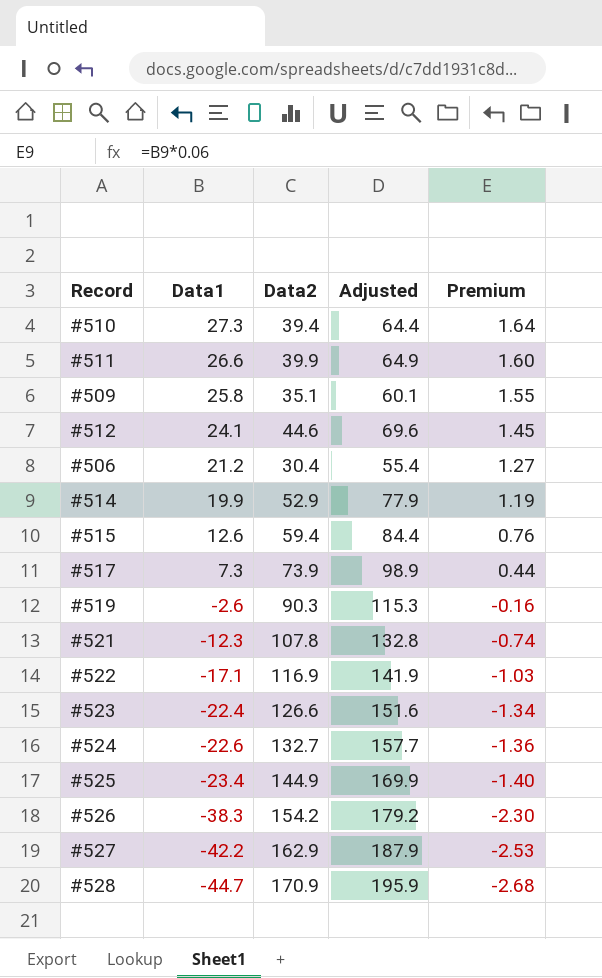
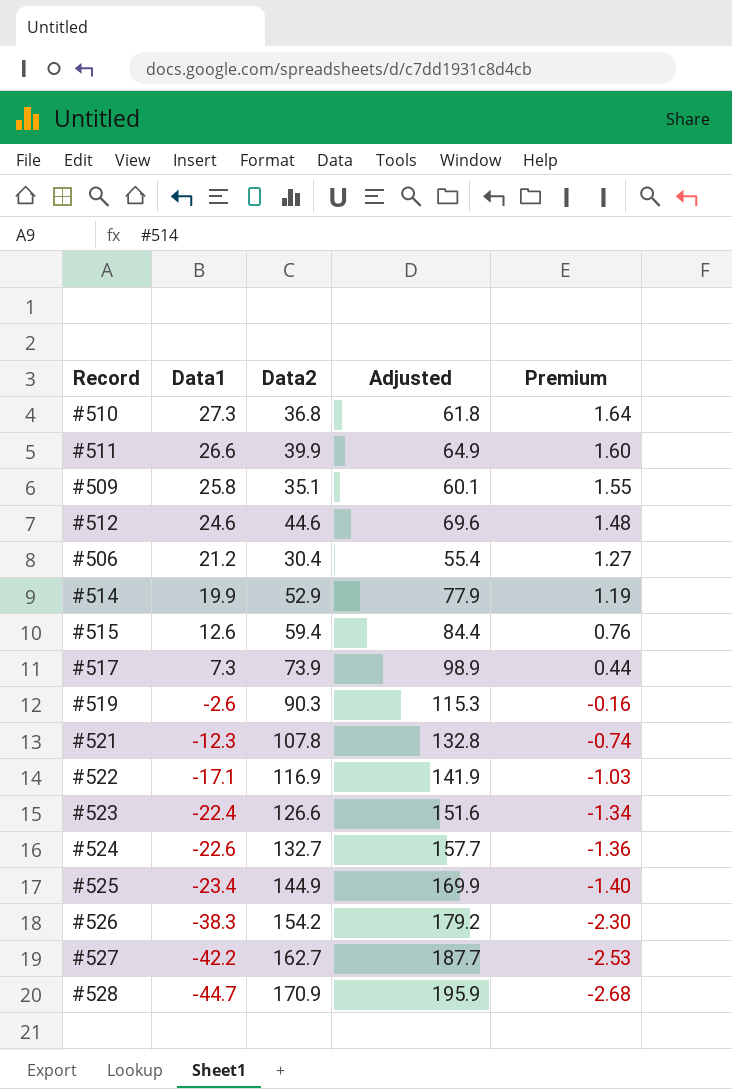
#510 | Data2: 39.4 -> 36.8
#510 | Adjusted: 64.4 -> 61.8
#512 | Data1: 24.1 -> 24.6
#512 | Premium: 1.45 -> 1.48
#527 | Data2: 162.9 -> 162.7
#527 | Adjusted: 187.9 -> 187.7

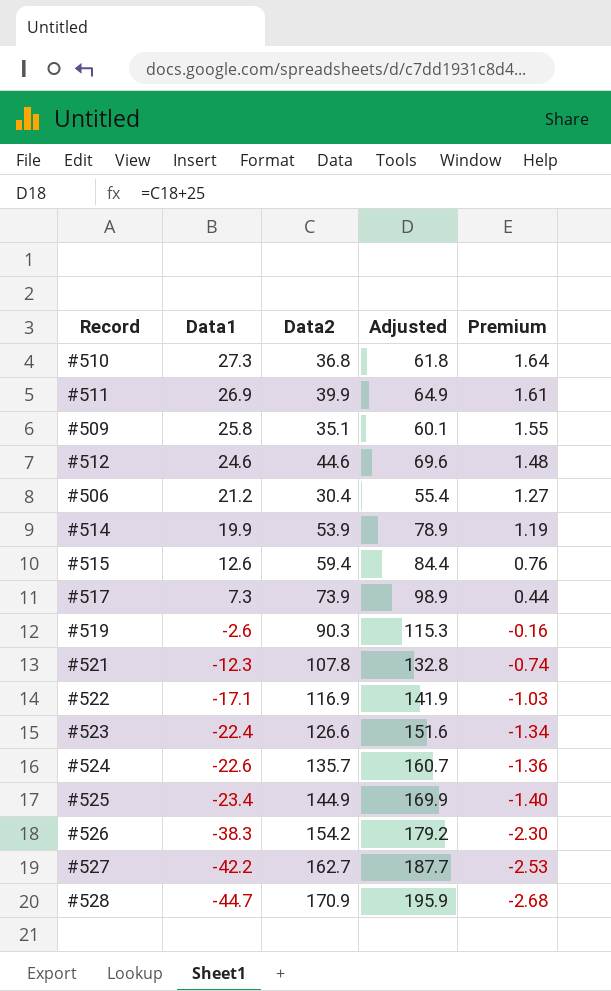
#511 | Data1: 26.6 -> 26.9
#511 | Premium: 1.60 -> 1.61
#514 | Data2: 52.9 -> 53.9
#514 | Adjusted: 77.9 -> 78.9
#524 | Data2: 132.7 -> 135.7
#524 | Adjusted: 157.7 -> 160.7

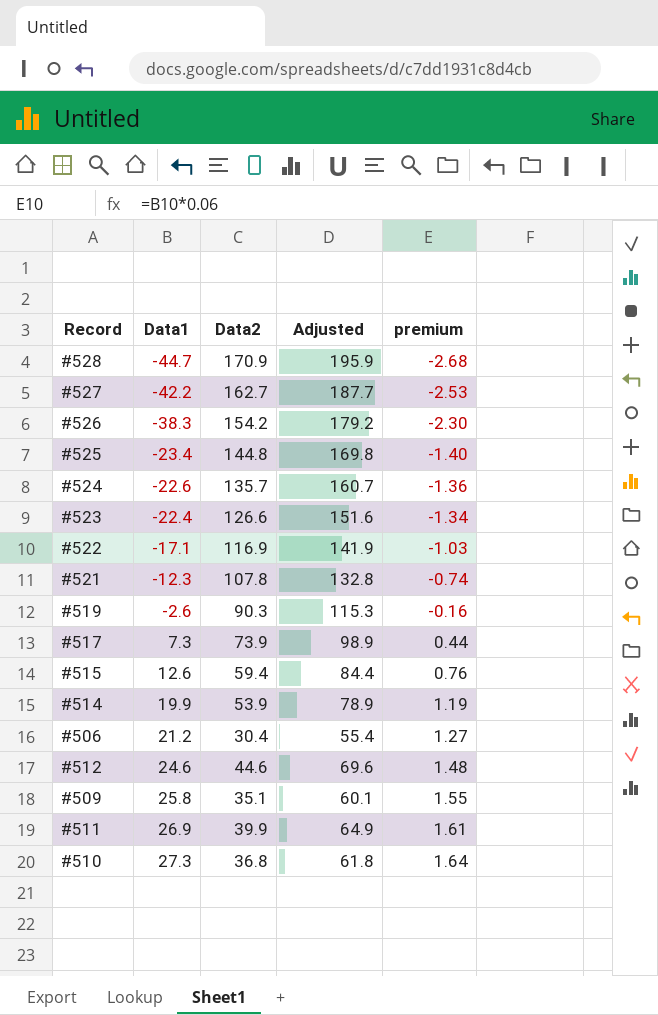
row order: Data1 descending -> Data1 ascending
column name: Premium -> premium
#525 | Data2: 144.9 -> 144.8
#525 | Adjusted: 169.9 -> 169.8

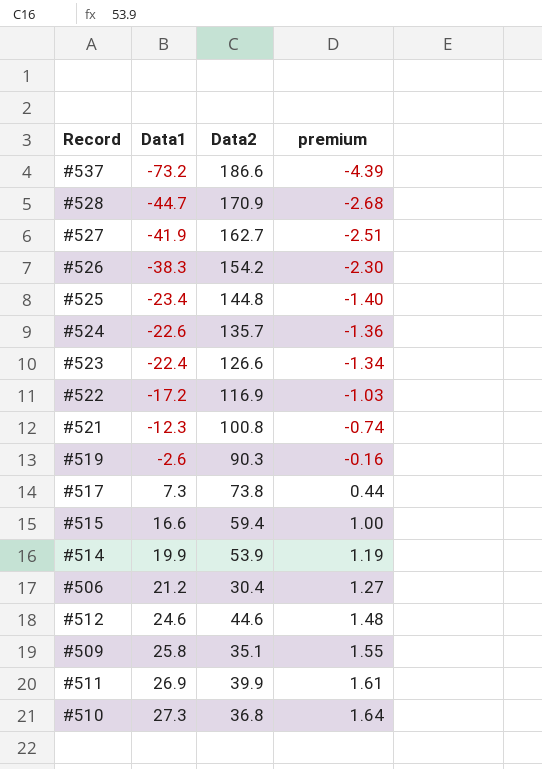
column Adjusted | formula: [Data2] + 25 -> none
row #537: none -> -73.2 | 186.6 | -4.39
#527 | Data1: -42.2 -> -41.9
#527 | premium: -2.53 -> -2.51
#522 | Data1: -17.1 -> -17.2
#521 | Data2: 107.8 -> 100.8
#517 | Data2: 73.9 -> 73.8
#515 | Data1: 12.6 -> 16.6
#515 | premium: 0.76 -> 1.00

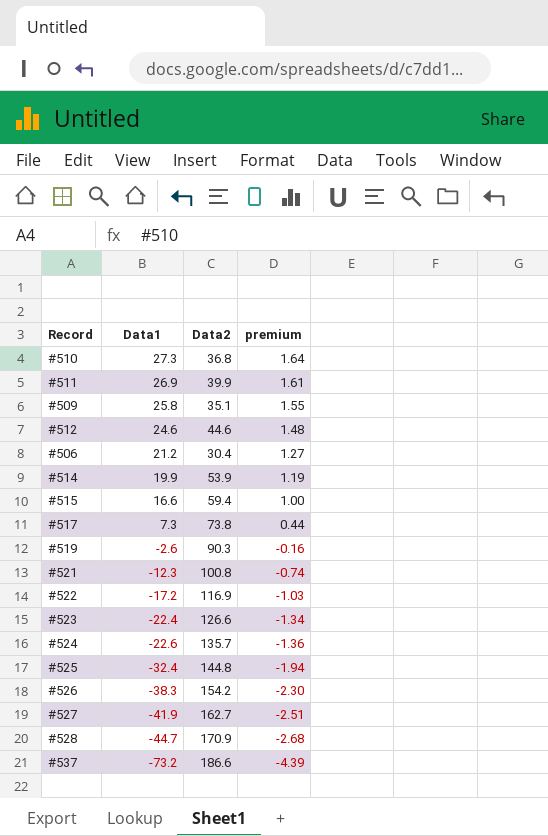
row order: Data1 ascending -> Data1 descending
#525 | Data1: -23.4 -> -32.4
#525 | premium: -1.40 -> -1.94

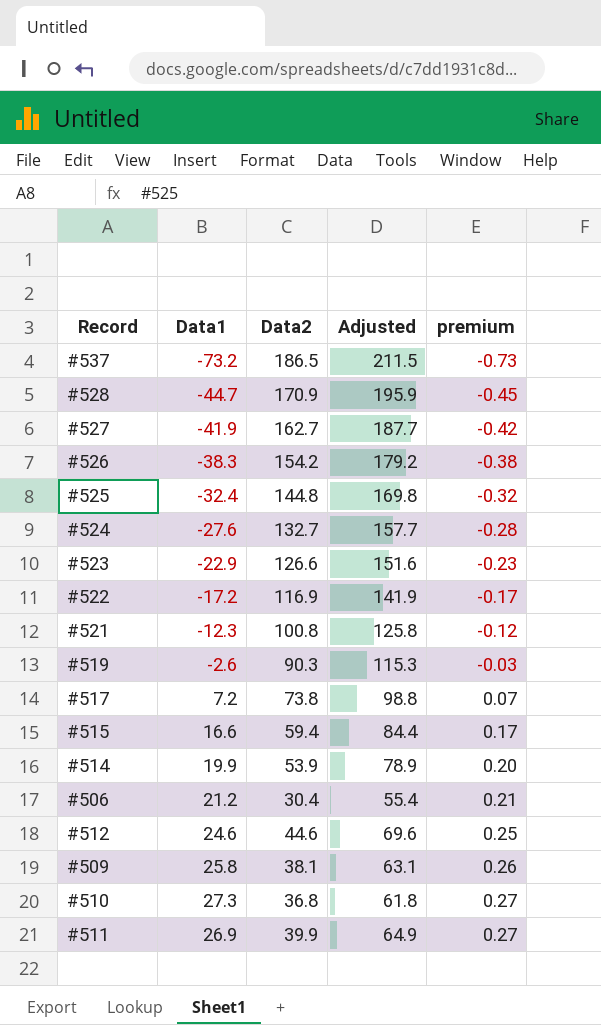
row order: Data1 descending -> premium ascending
column Adjusted | formula: none -> [Data2] + 25
column premium | formula: [Data1] * 0.06 -> [Data1] * 0.01
#537 | Data2: 186.6 -> 186.5
#524 | Data1: -22.6 -> -27.6
#524 | Data2: 135.7 -> 132.7
#523 | Data1: -22.4 -> -22.9
#517 | Data1: 7.3 -> 7.2
#509 | Data2: 35.1 -> 38.1

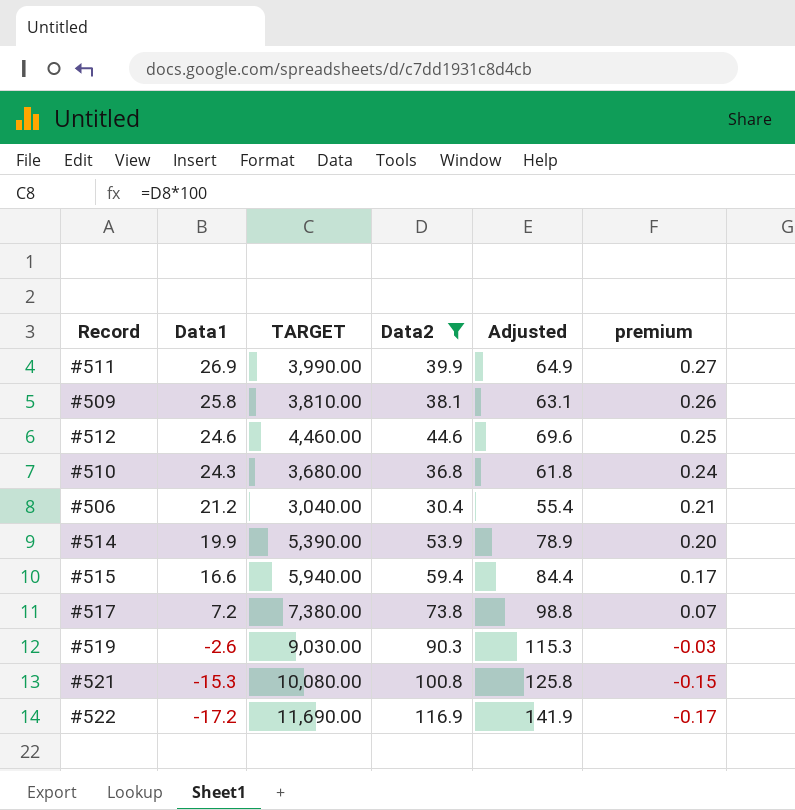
filter: none -> Data2 <= 116.9
row order: premium ascending -> Data1 descending
column TARGET | formula: none -> [Data2] * 100
#510 | Data1: 27.3 -> 24.3
#510 | premium: 0.27 -> 0.24
#521 | Data1: -12.3 -> -15.3
#521 | premium: -0.12 -> -0.15

